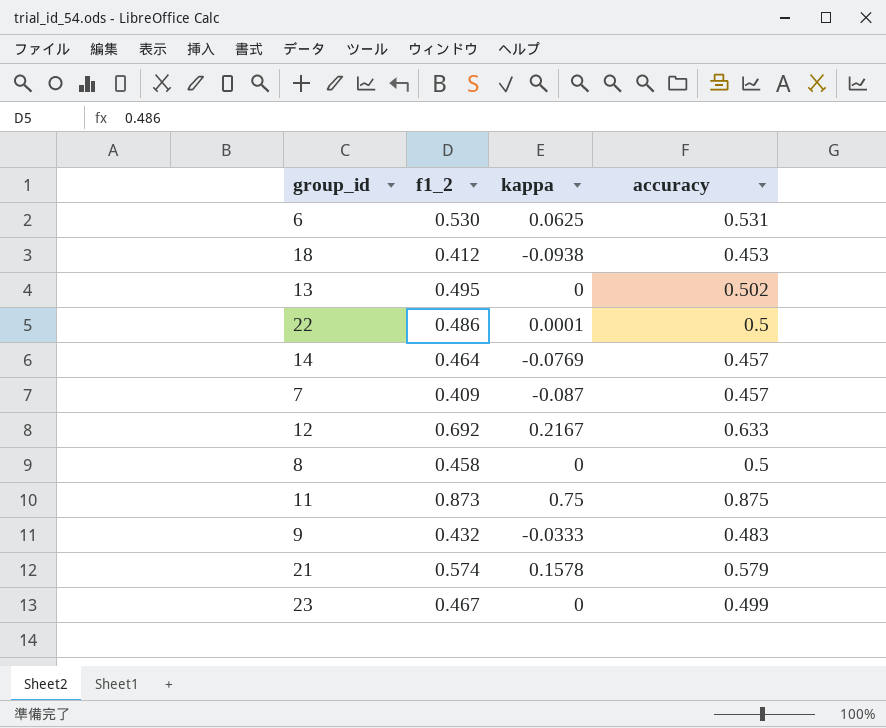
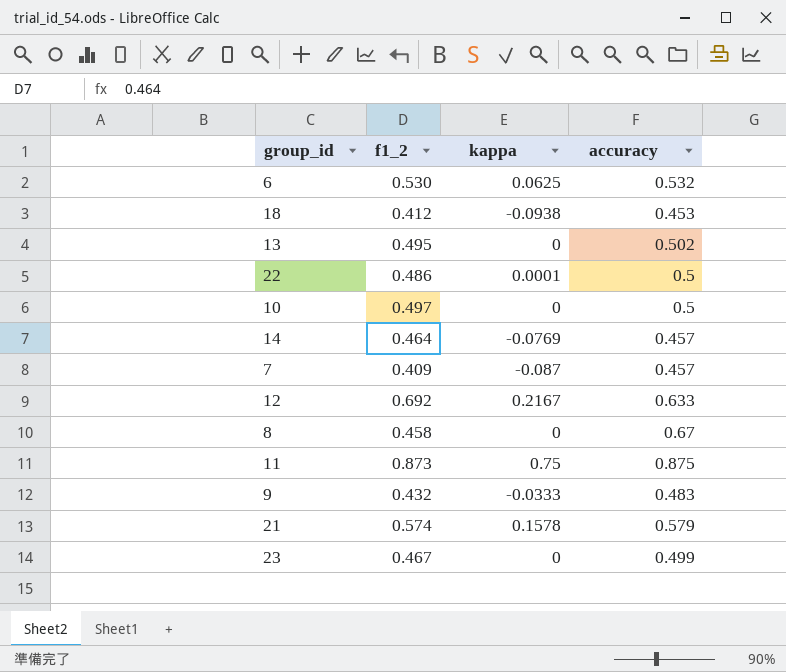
6 | accuracy: 0.531 -> 0.532
row 10: none -> 0.497 | 0 | 0.5
8 | accuracy: 0.5 -> 0.67

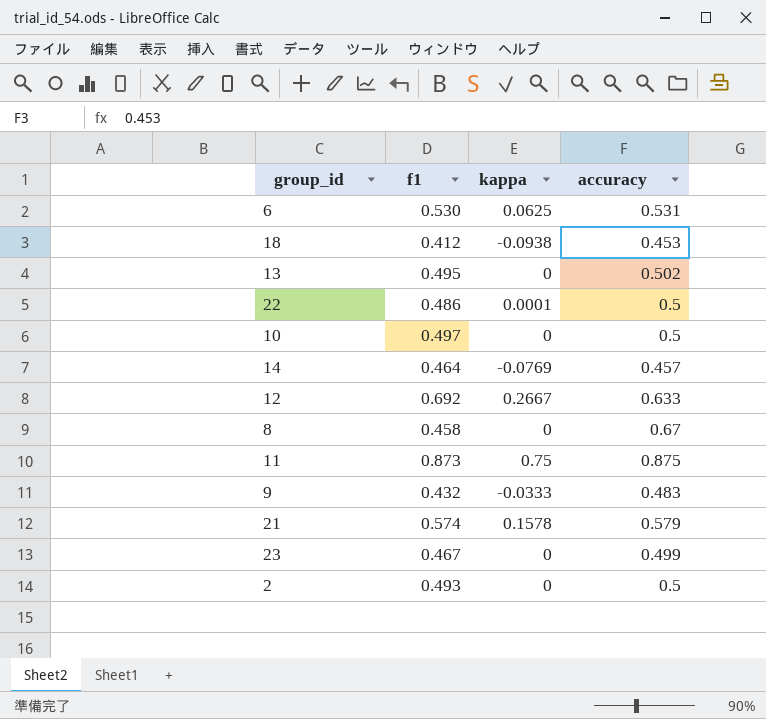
column name: f1_2 -> f1
row 7: 0.409 | -0.087 | 0.457 -> none
6 | accuracy: 0.532 -> 0.531
12 | kappa: 0.2167 -> 0.2667
row 2: none -> 0.493 | 0 | 0.5

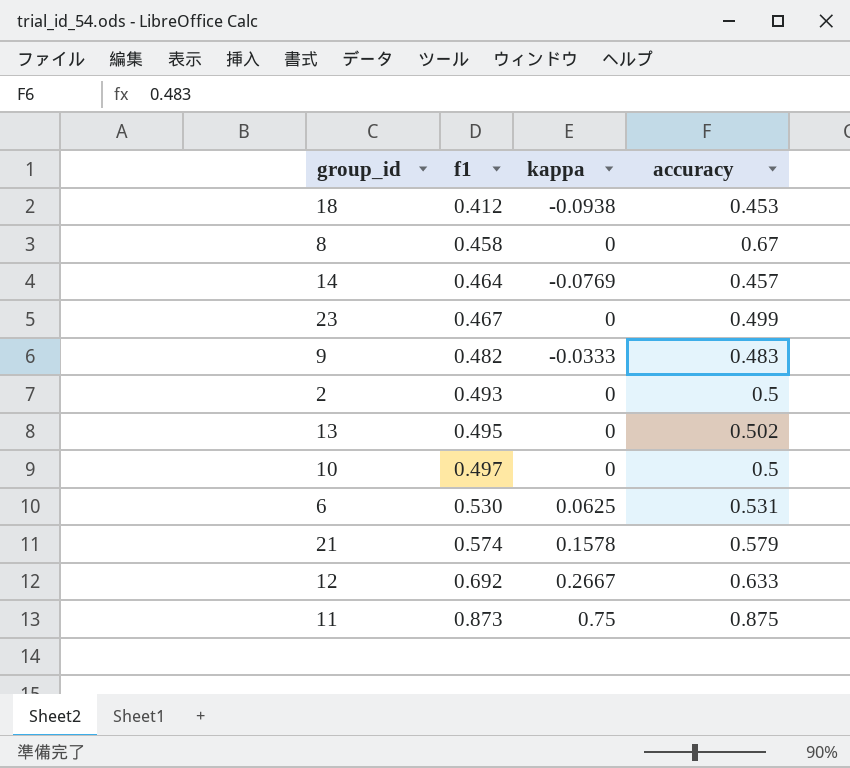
row order: none -> f1 ascending
row 22: 0.486 | 0.0001 | 0.5 -> none
9 | f1: 0.432 -> 0.482

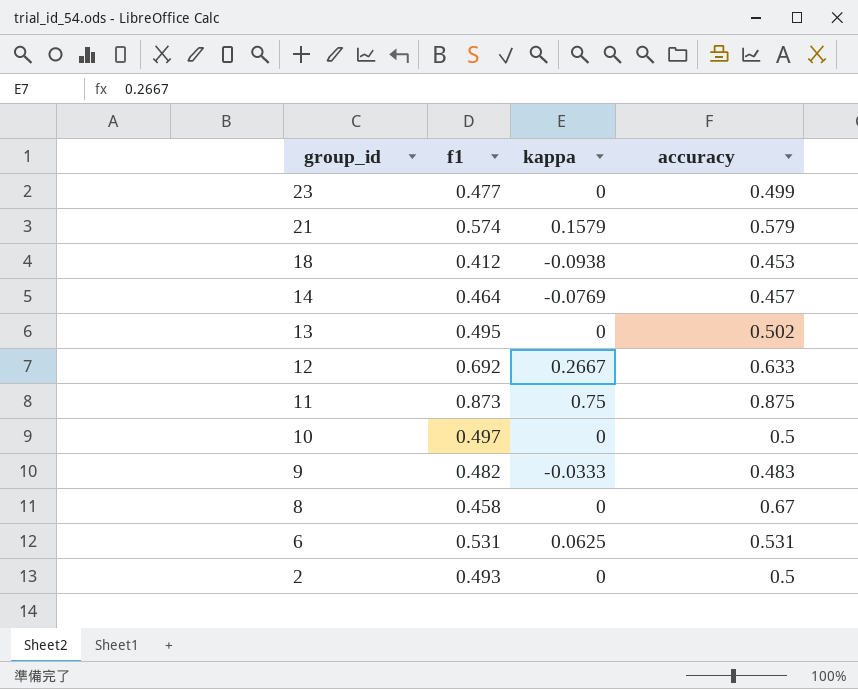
row order: f1 ascending -> group_id descending
23 | f1: 0.467 -> 0.477
21 | kappa: 0.1578 -> 0.1579
6 | f1: 0.530 -> 0.531

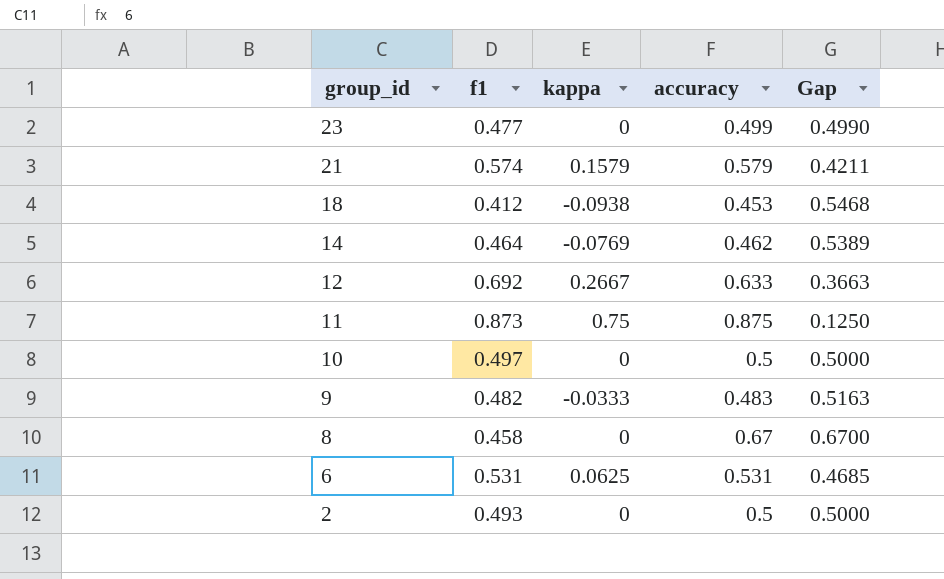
column Gap | formula: none -> [accuracy] - [kappa]
row 13: 0.495 | 0 | 0.502 -> none
14 | accuracy: 0.457 -> 0.462

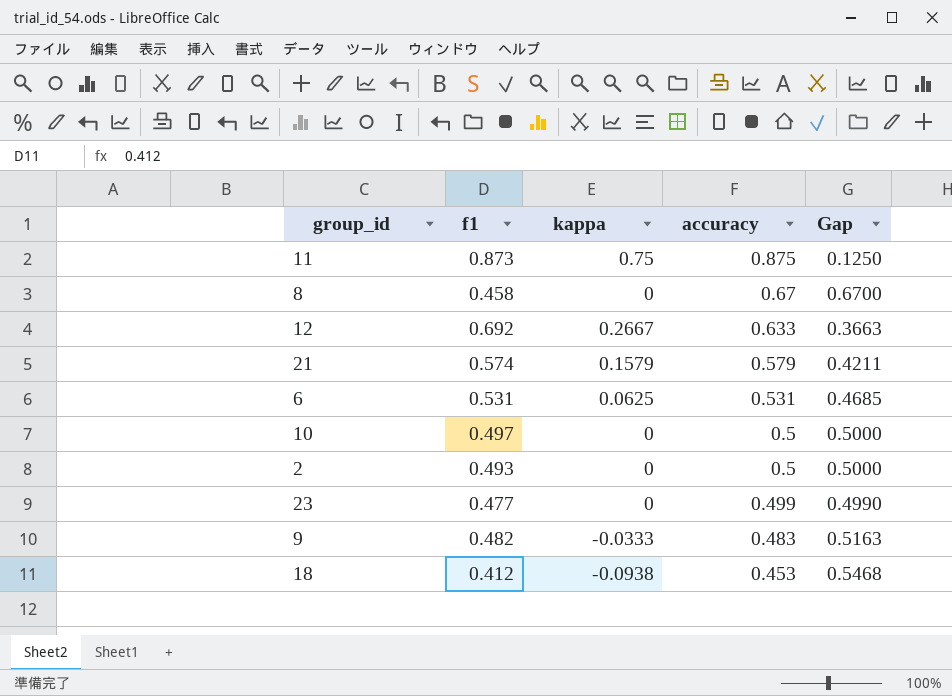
row order: group_id descending -> accuracy descending
row 14: 0.464 | -0.0769 | 0.462 | 0.5389 -> none

